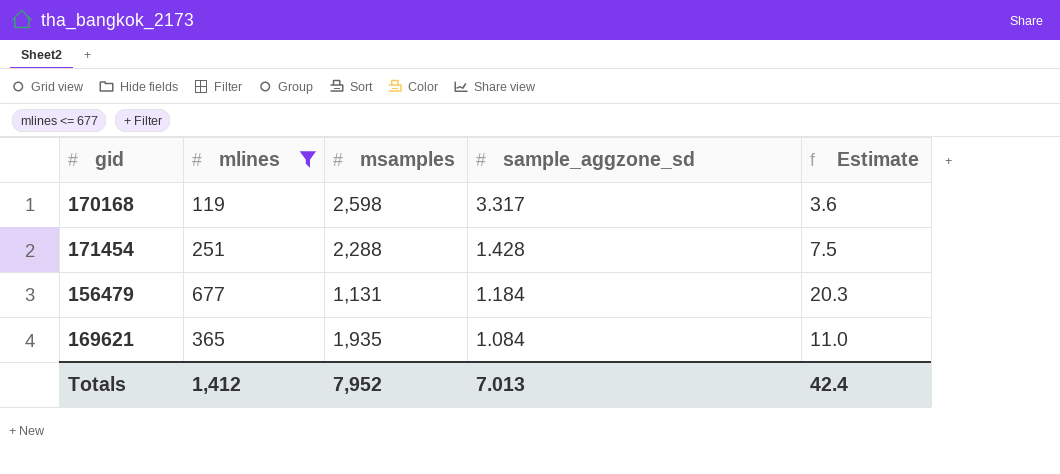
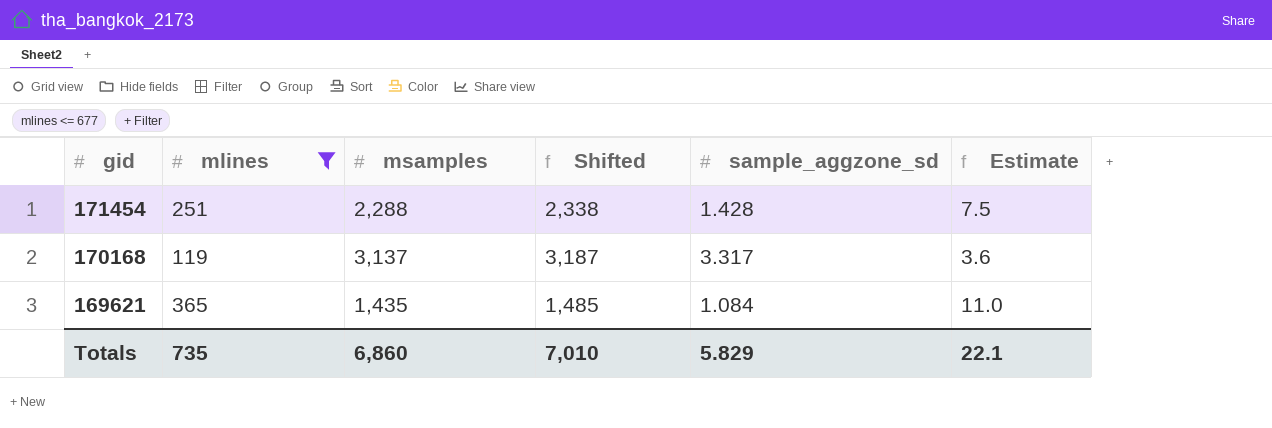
row order: sample_aggzone_sd descending -> gid descending
column Shifted | formula: none -> [msamples] + 50
row 156479: 677 | 1,131 | 1.184 | 20.3 -> none
170168 | msamples: 2,598 -> 3,137
169621 | msamples: 1,935 -> 1,435
Totals | mlines: 1,412 -> 735
Totals | msamples: 7,952 -> 6,860
Totals | sample_aggzone_sd: 7.013 -> 5.829
Totals | Estimate: 42.4 -> 22.1

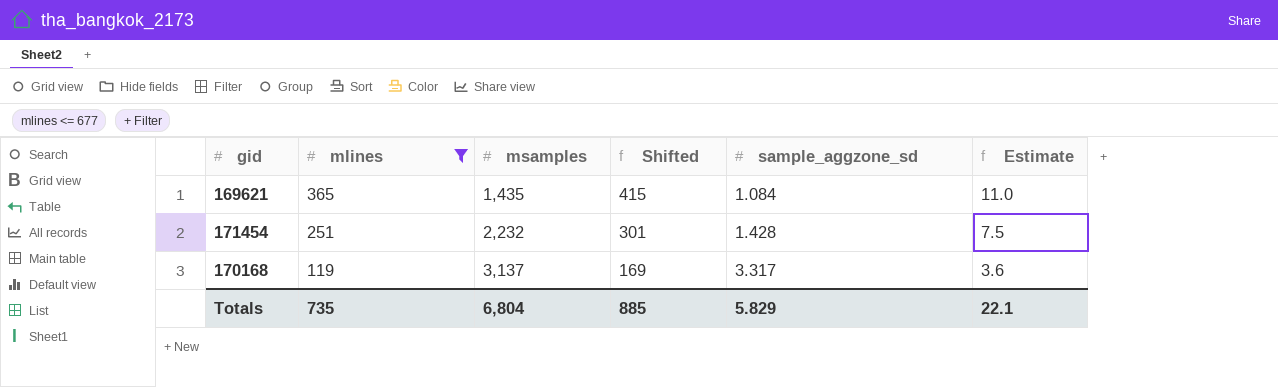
row order: gid descending -> mlines descending
column Shifted | formula: [msamples] + 50 -> [mlines] + 50
171454 | msamples: 2,288 -> 2,232
Totals | msamples: 6,860 -> 6,804
Totals | Shifted: 7,010 -> 885

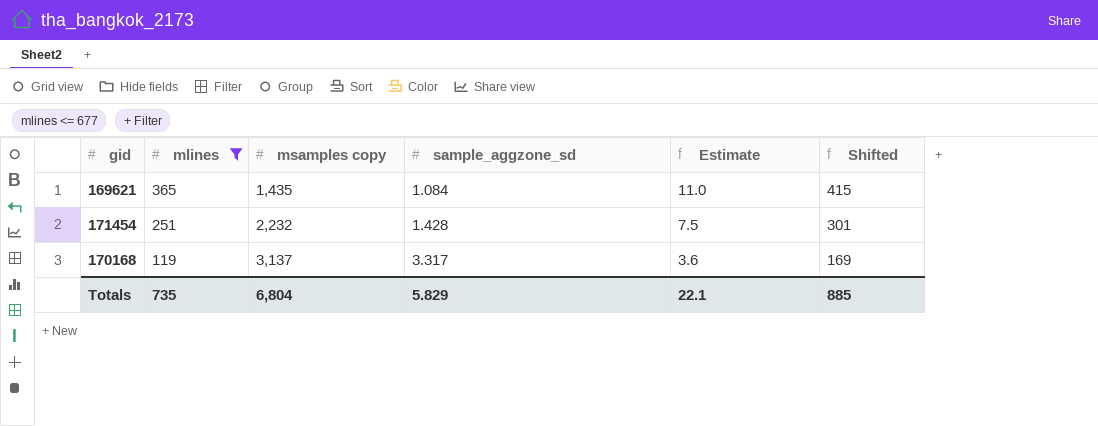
column name: msamples -> msamples copy
column Shifted | position: 4 -> 6

